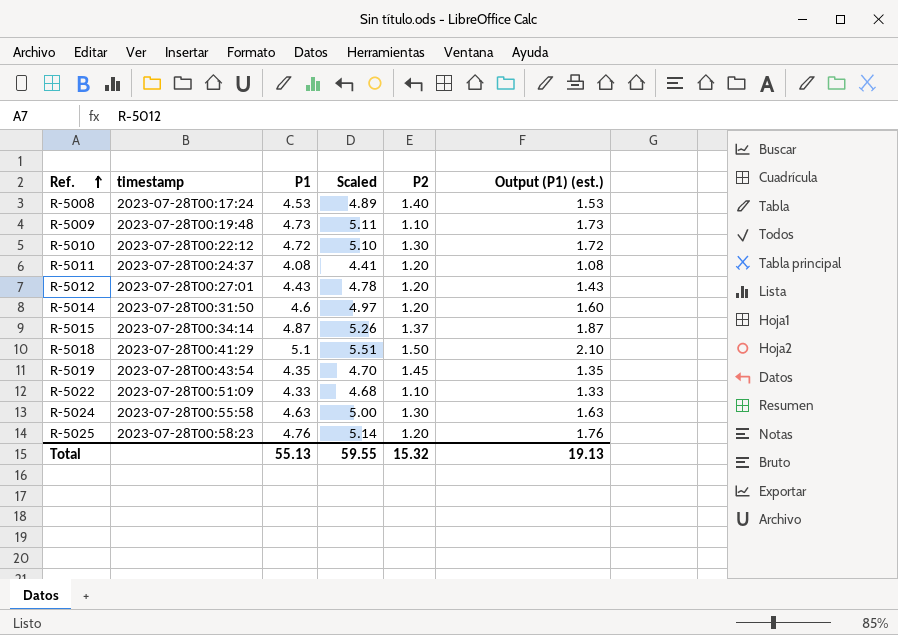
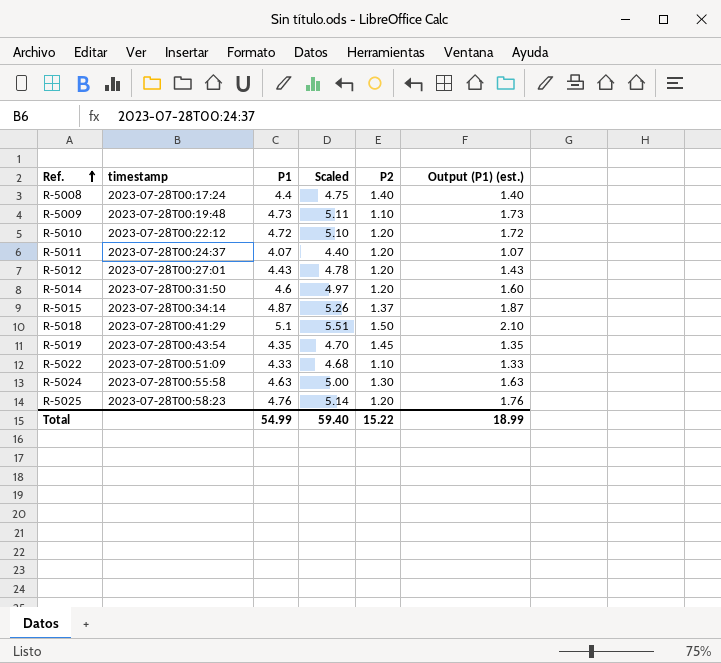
R-5008 | P1: 4.53 -> 4.4
R-5008 | Scaled: 4.89 -> 4.75
R-5008 | Output (P1) (est.): 1.53 -> 1.40
R-5010 | P2: 1.30 -> 1.20
R-5011 | P1: 4.08 -> 4.07
R-5011 | Scaled: 4.41 -> 4.40
R-5011 | Output (P1) (est.): 1.08 -> 1.07
Total | P1: 55.13 -> 54.99
Total | Scaled: 59.55 -> 59.40
Total | P2: 15.32 -> 15.22
Total | Output (P1) (est.): 19.13 -> 18.99

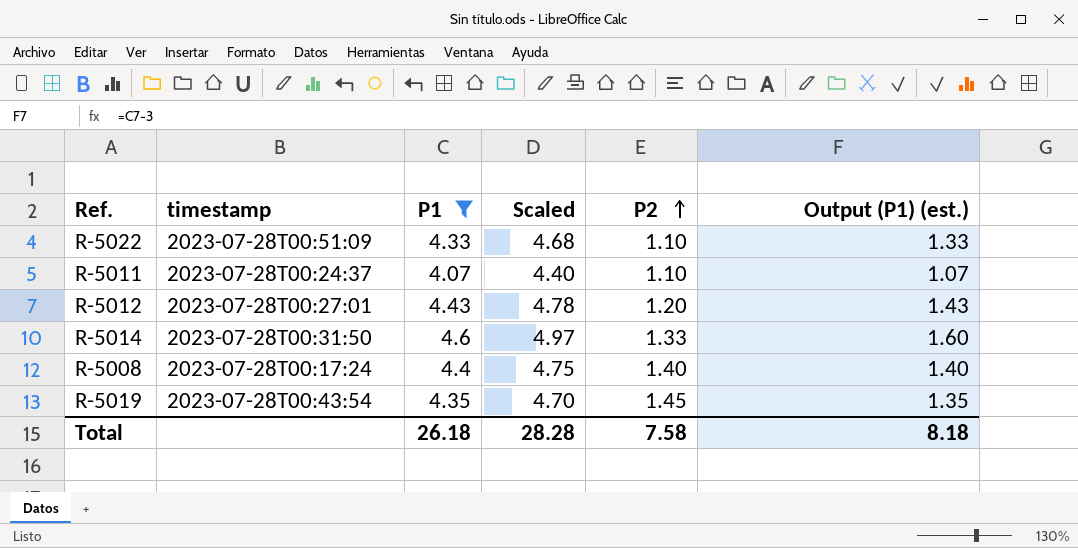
filter: none -> P1 <= 4.6
row order: Ref. ascending -> P2 ascending
R-5011 | P2: 1.20 -> 1.10
R-5014 | P2: 1.20 -> 1.33
Total | P1: 54.99 -> 26.18
Total | Scaled: 59.40 -> 28.28
Total | P2: 15.22 -> 7.58
Total | Output (P1) (est.): 18.99 -> 8.18

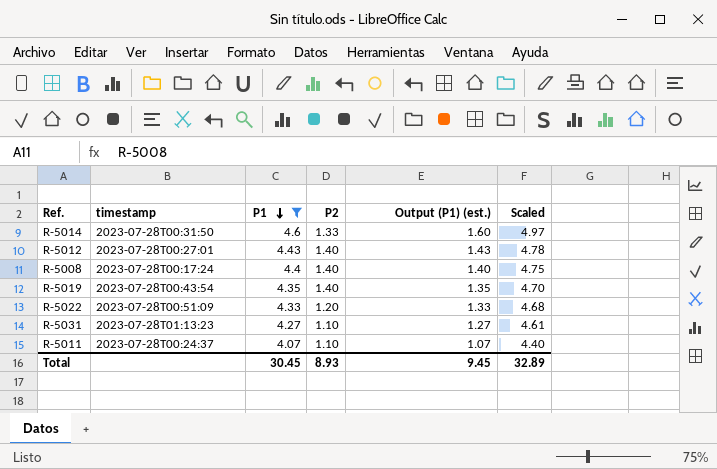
row order: P2 ascending -> P1 descending
column Scaled | position: 4 -> 6
R-5012 | P2: 1.20 -> 1.40
R-5019 | P2: 1.45 -> 1.40
R-5022 | P2: 1.10 -> 1.20
row R-5031: none -> 2023-07-28T01:13:23 | 4.27 | 1.10 | 1.27 | 4.61
Total | P1: 26.18 -> 30.45
Total | P2: 7.58 -> 8.93
Total | Output (P1) (est.): 8.18 -> 9.45
Total | Scaled: 28.28 -> 32.89

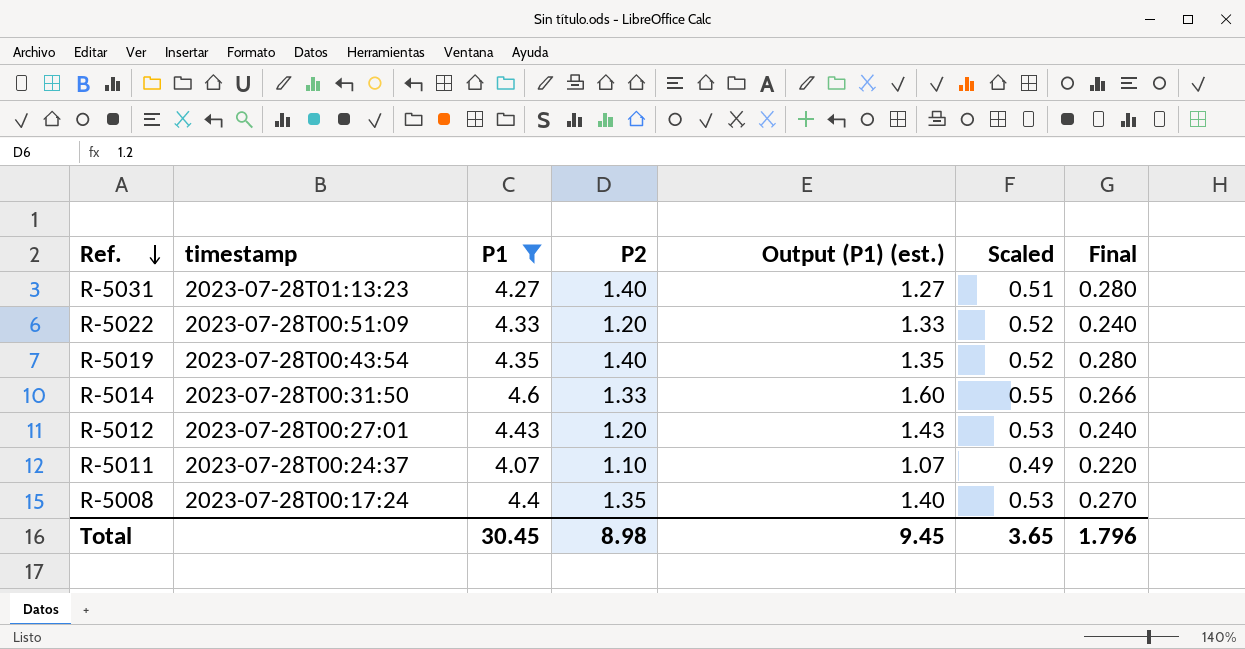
row order: P1 descending -> Ref. descending
column Scaled | formula: [P1] * 1.08 -> [P1] * 0.12
column Final | formula: none -> [P2] * 0.2
R-5031 | P2: 1.10 -> 1.40
R-5012 | P2: 1.40 -> 1.20
R-5008 | P2: 1.40 -> 1.35
Total | P2: 8.93 -> 8.98
Total | Scaled: 32.89 -> 3.65

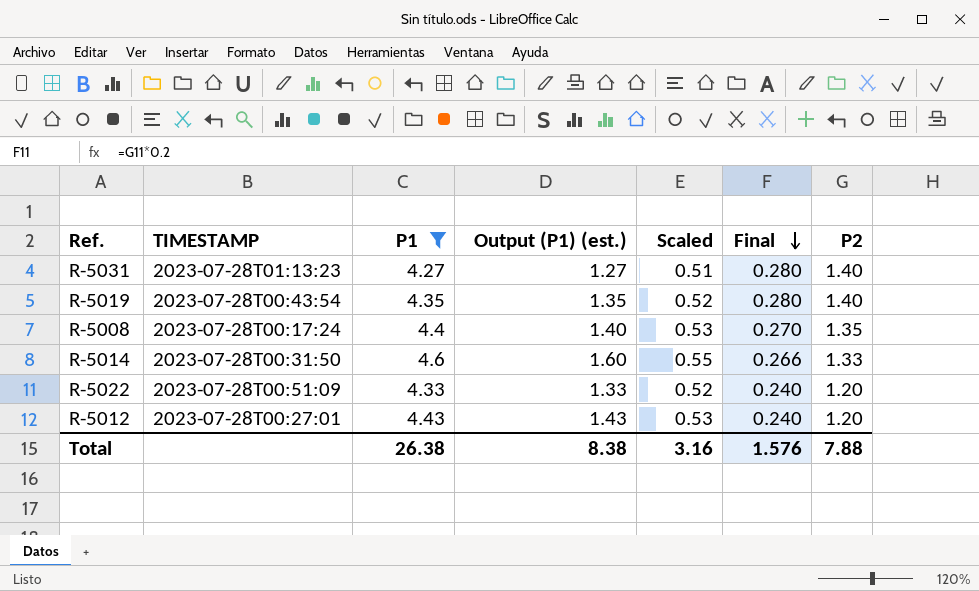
row order: Ref. descending -> Final descending
column name: timestamp -> TIMESTAMP
column P2 | position: 4 -> 7
row R-5011: 2023-07-28T00:24:37 | 4.07 | 1.10 | 1.07 | 0.49 | 0.220 -> none
Total | P1: 30.45 -> 26.38
Total | Output (P1) (est.): 9.45 -> 8.38
Total | Scaled: 3.65 -> 3.16
Total | Final: 1.796 -> 1.576
Total | P2: 8.98 -> 7.88

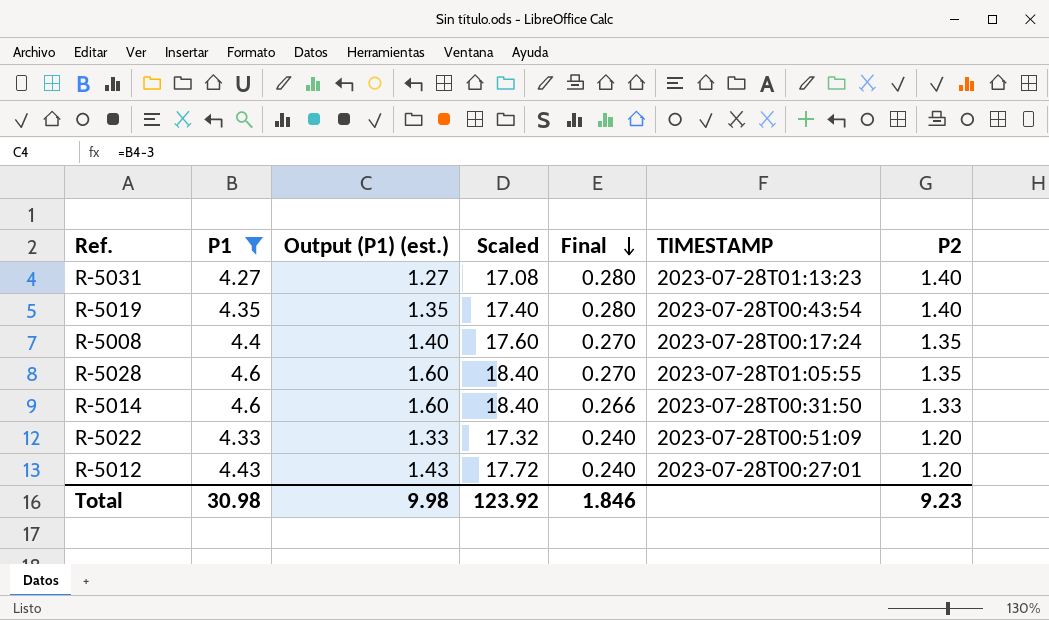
column Scaled | formula: [P1] * 0.12 -> [P1] * 4
column TIMESTAMP | position: 2 -> 6
row R-5028: none -> 4.6 | 1.60 | 18.40 | 0.270 | 2023-07-28T01:05:55 | 1.35
Total | P1: 26.38 -> 30.98
Total | Output (P1) (est.): 8.38 -> 9.98
Total | Scaled: 3.16 -> 123.92
Total | Final: 1.576 -> 1.846
Total | P2: 7.88 -> 9.23

